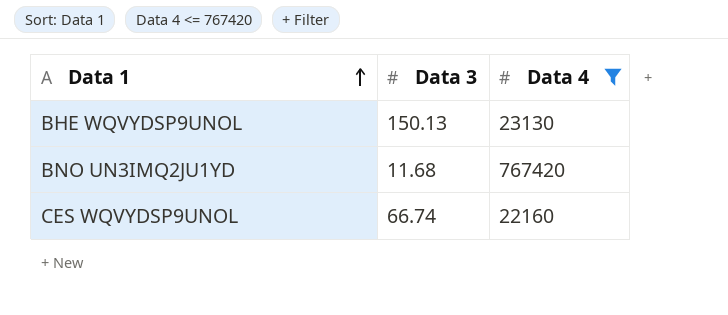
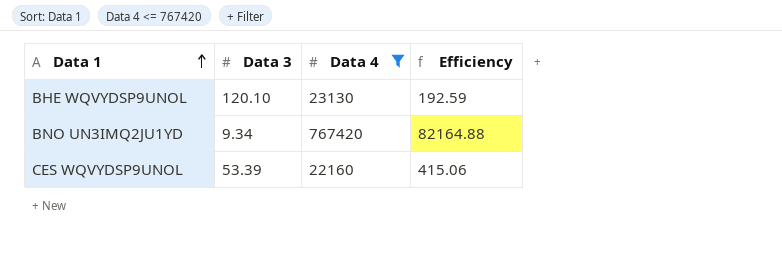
column Efficiency | formula: none -> [Data 4] / [Data 3]
BHE WQVYDSP9UNOL | Data 3: 150.13 -> 120.10
BNO UN3IMQ2JU1YD | Data 3: 11.68 -> 9.34
CES WQVYDSP9UNOL | Data 3: 66.74 -> 53.39

